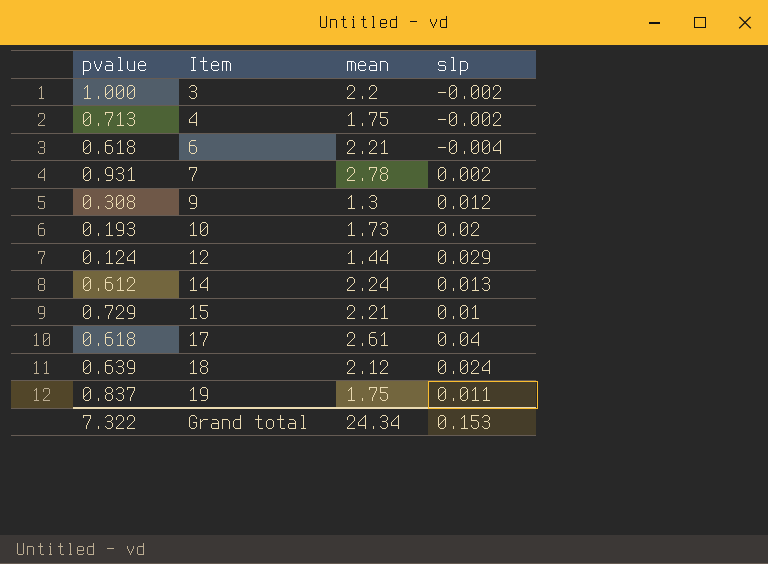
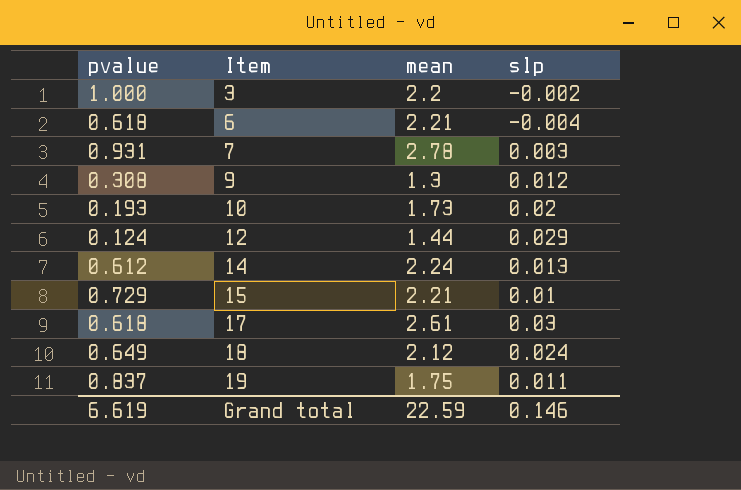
row 4: 0.713 | 1.75 | -0.002 -> none
7 | slp: 0.002 -> 0.003
17 | slp: 0.04 -> 0.03
18 | pvalue: 0.639 -> 0.649
Grand total | pvalue: 7.322 -> 6.619
Grand total | mean: 24.34 -> 22.59
Grand total | slp: 0.153 -> 0.146

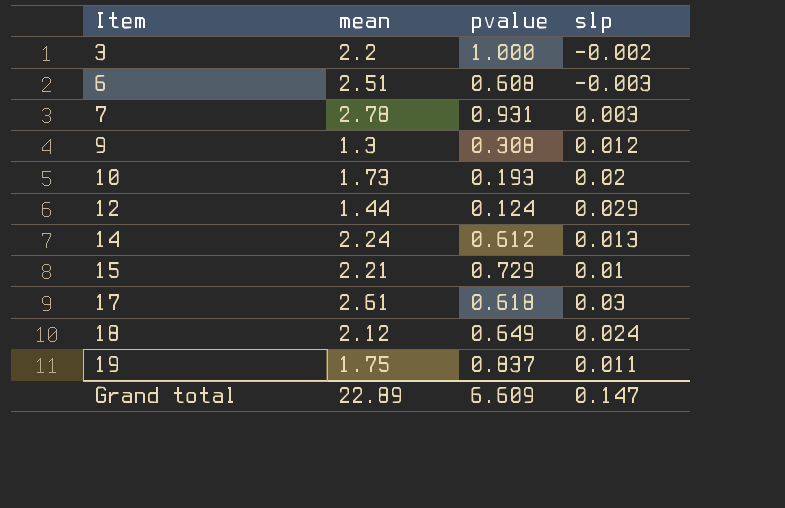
column pvalue | position: 1 -> 3
6 | mean: 2.21 -> 2.51
6 | pvalue: 0.618 -> 0.608
6 | slp: -0.004 -> -0.003
Grand total | mean: 22.59 -> 22.89
Grand total | pvalue: 6.619 -> 6.609
Grand total | slp: 0.146 -> 0.147

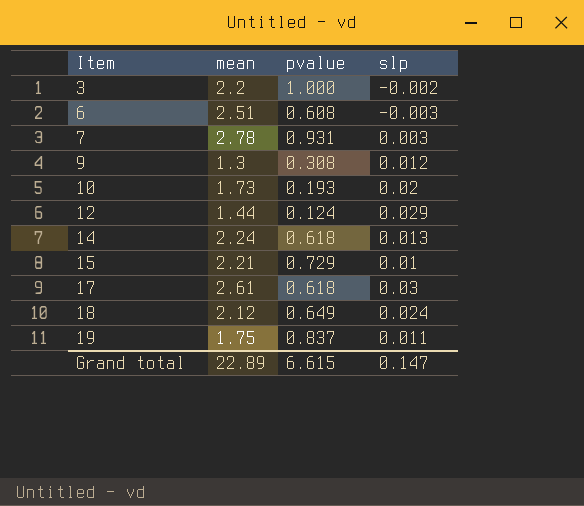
14 | pvalue: 0.612 -> 0.618
Grand total | pvalue: 6.609 -> 6.615

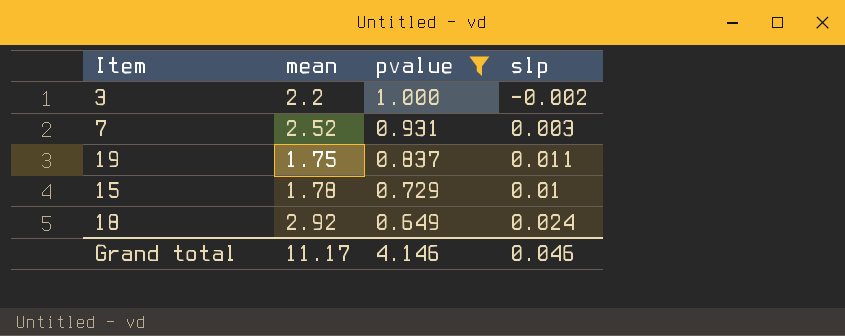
filter: none -> pvalue >= 0.649
row order: Item ascending -> pvalue descending
7 | mean: 2.78 -> 2.52
15 | mean: 2.21 -> 1.78
18 | mean: 2.12 -> 2.92
Grand total | mean: 22.89 -> 11.17
Grand total | pvalue: 6.615 -> 4.146
Grand total | slp: 0.147 -> 0.046

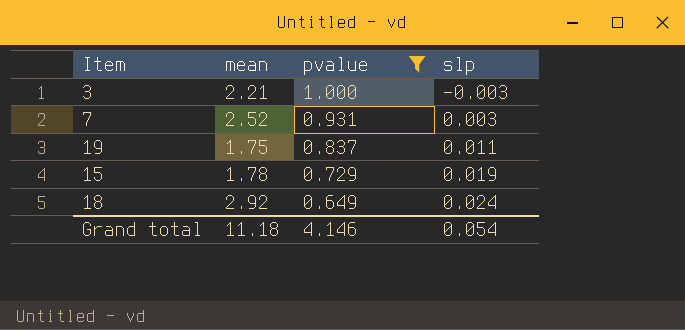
3 | mean: 2.2 -> 2.21
3 | slp: -0.002 -> -0.003
15 | slp: 0.01 -> 0.019
Grand total | mean: 11.17 -> 11.18
Grand total | slp: 0.046 -> 0.054

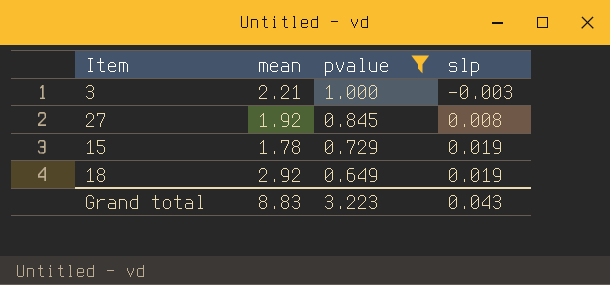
row 7: 2.52 | 0.931 | 0.003 -> none
row 19: 1.75 | 0.837 | 0.011 -> none
row 27: none -> 1.92 | 0.845 | 0.008
18 | slp: 0.024 -> 0.019
Grand total | mean: 11.18 -> 8.83
Grand total | pvalue: 4.146 -> 3.223
Grand total | slp: 0.054 -> 0.043

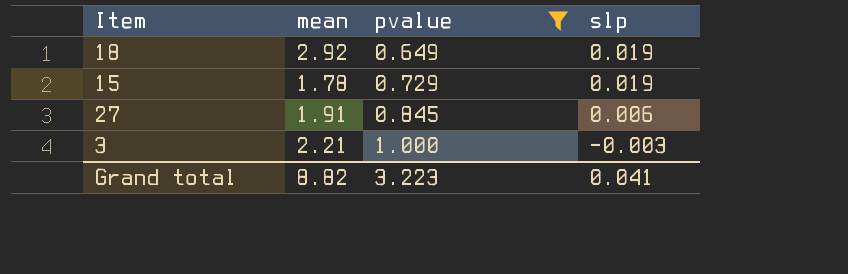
row order: pvalue descending -> pvalue ascending
27 | mean: 1.92 -> 1.91
27 | slp: 0.008 -> 0.006
Grand total | mean: 8.83 -> 8.82
Grand total | slp: 0.043 -> 0.041

